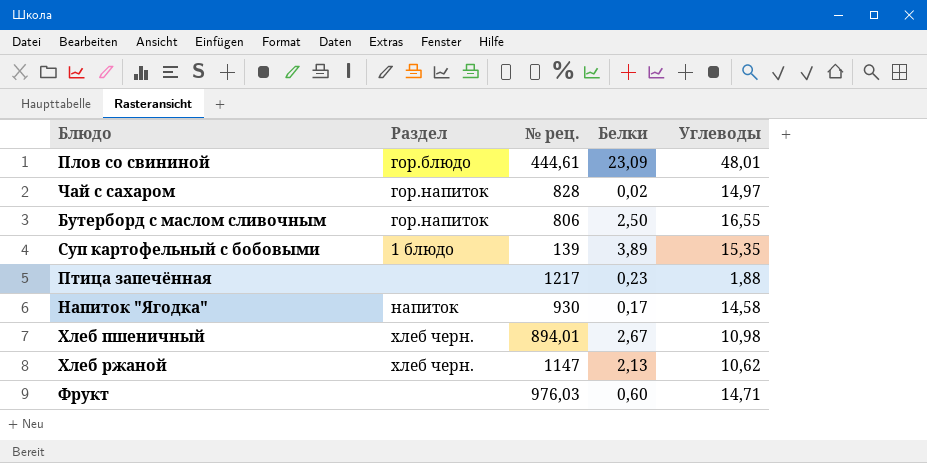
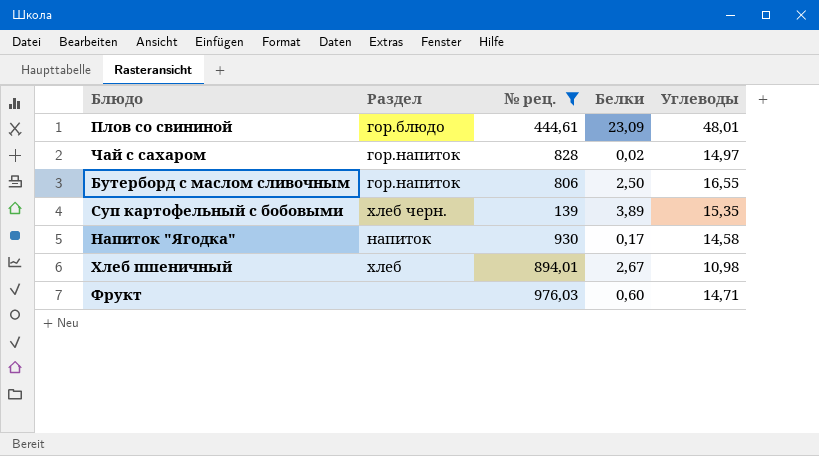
filter: none -> № рец. <= 976,03
Суп картофельный с бобовыми | Раздел: 1 блюдо -> хлеб черн.
Хлеб пшеничный | Раздел: хлеб черн. -> хлеб

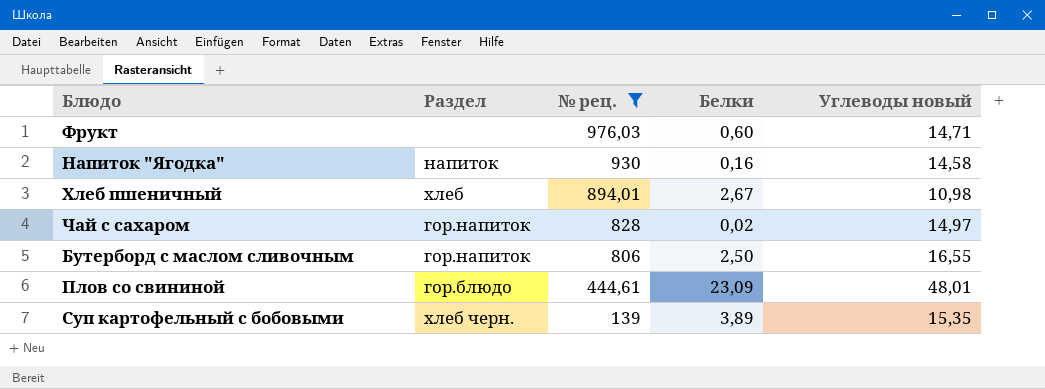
row order: none -> № рец. descending
column name: Углеводы -> Углеводы новый
Напиток "Ягодка" | Белки: 0,17 -> 0,16

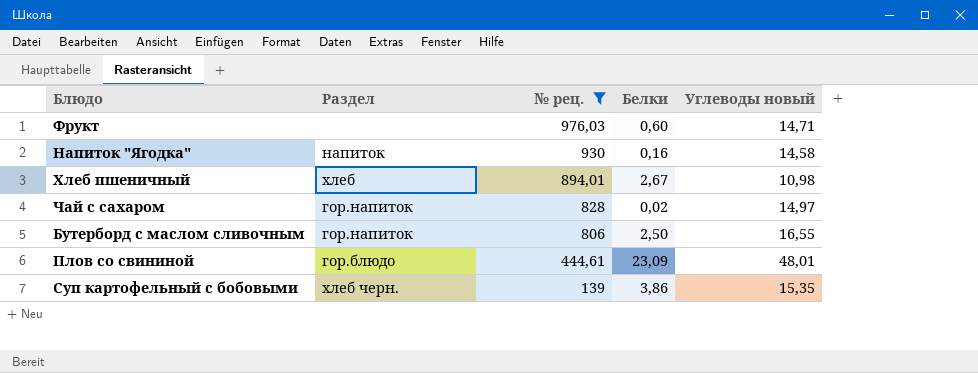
Суп картофельный с бобовыми | Белки: 3,89 -> 3,86

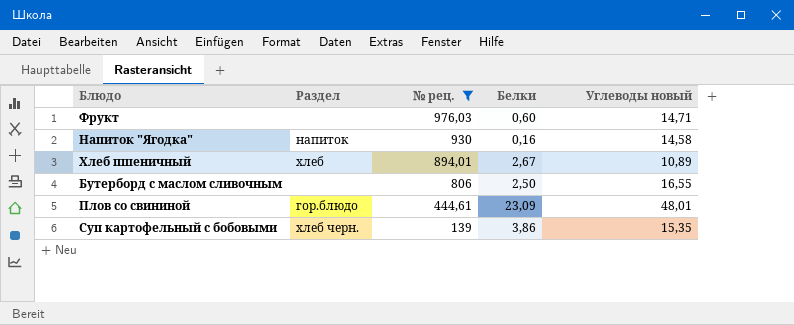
row Чай с сахаром: гор.напиток | 828 | 0,02 | 14,97 -> none
Хлеб пшеничный | Углеводы новый: 10,98 -> 10,89
Бутерборд с маслом сливочным | Раздел: гор.напиток -> none

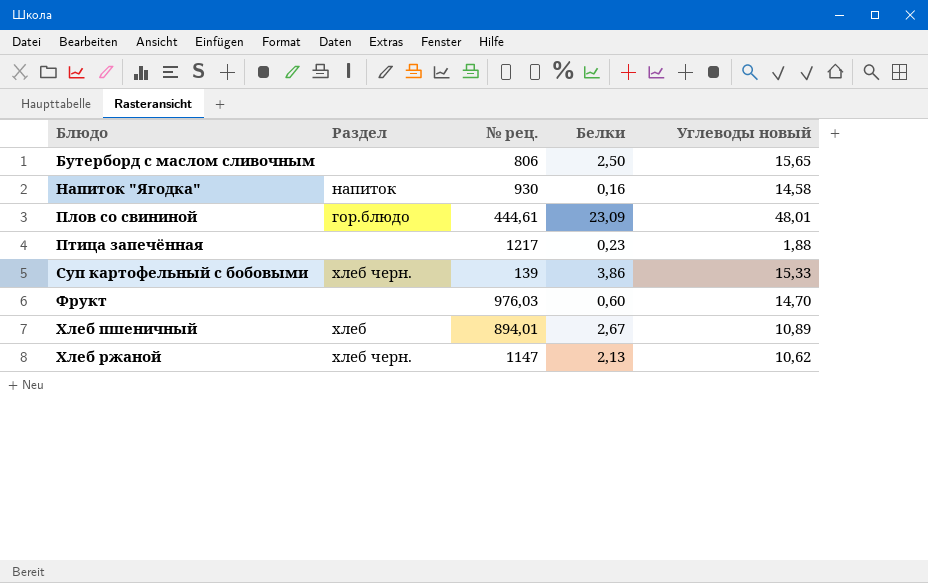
filter: № рец. <= 976,03 -> none
row order: № рец. descending -> Блюдо ascending
Бутерборд с маслом сливочным | Углеводы новый: 16,55 -> 15,65
Суп картофельный с бобовыми | Углеводы новый: 15,35 -> 15,33
Фрукт | Углеводы новый: 14,71 -> 14,70

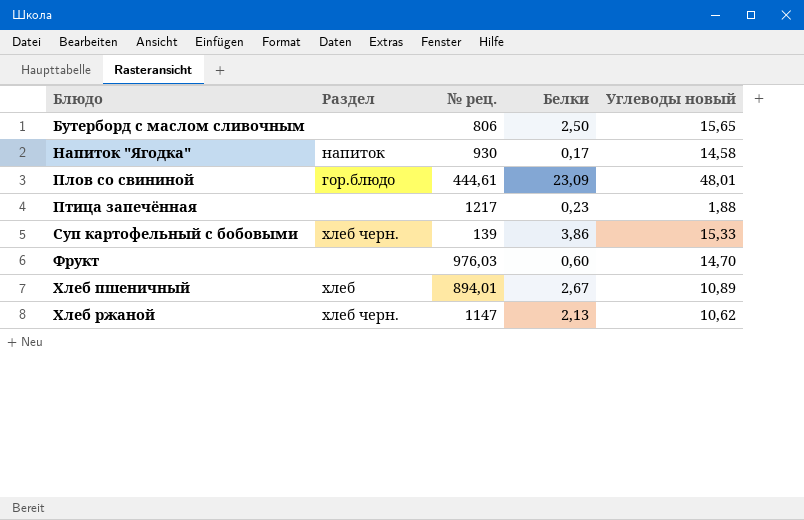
Напиток "Ягодка" | Белки: 0,16 -> 0,17

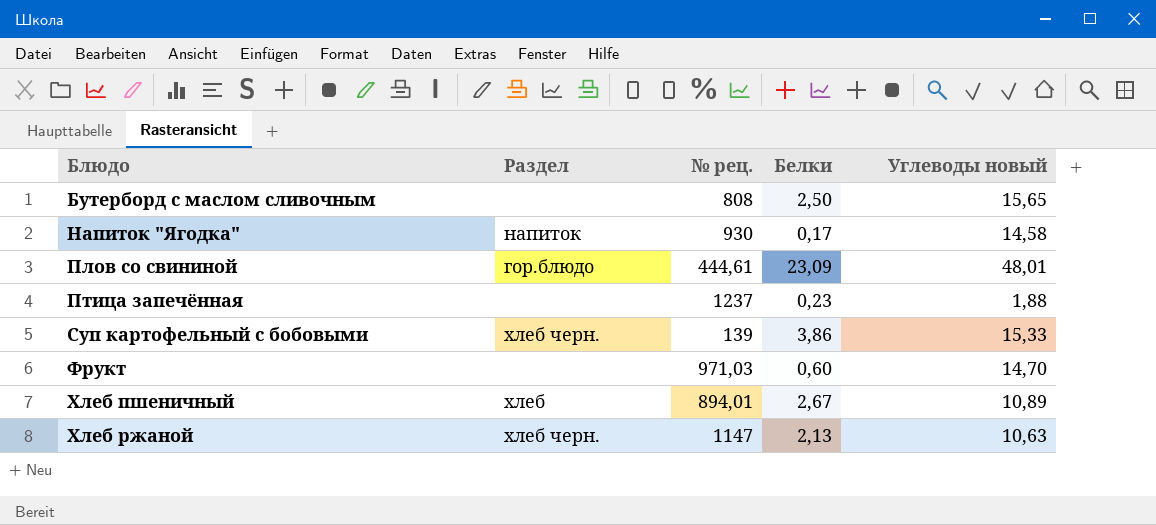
Бутерборд с маслом сливочным | № рец.: 806 -> 808
Птица запечённая | № рец.: 1217 -> 1237
Фрукт | № рец.: 976,03 -> 971,03
Хлеб ржаной | Углеводы новый: 10,62 -> 10,63

